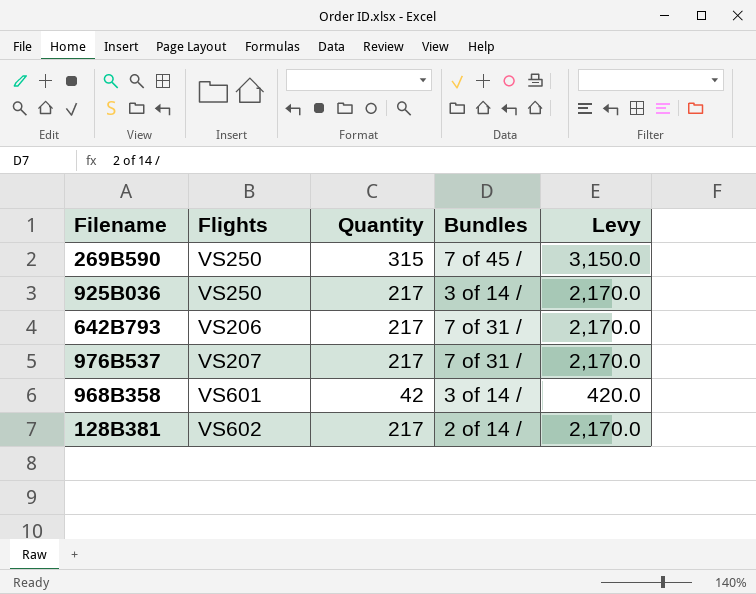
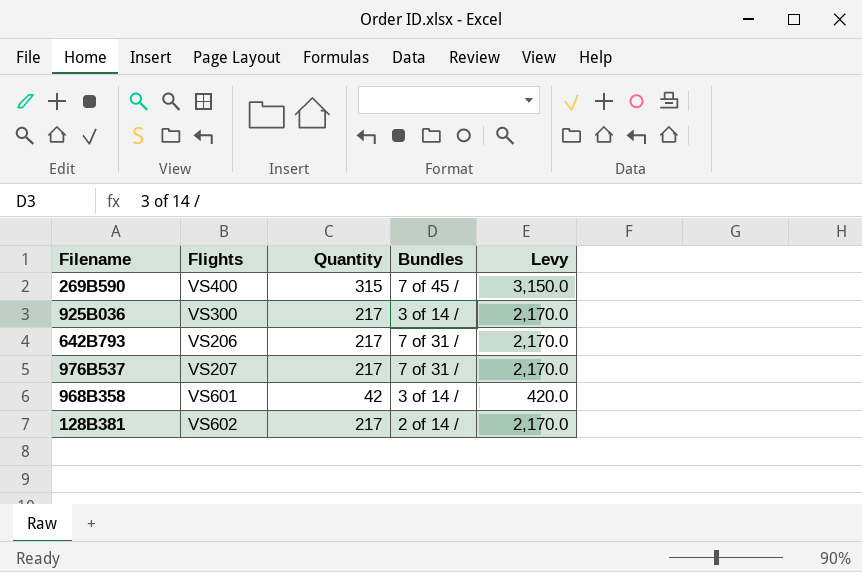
269B590 | Flights: VS250 -> VS400
925B036 | Flights: VS250 -> VS300

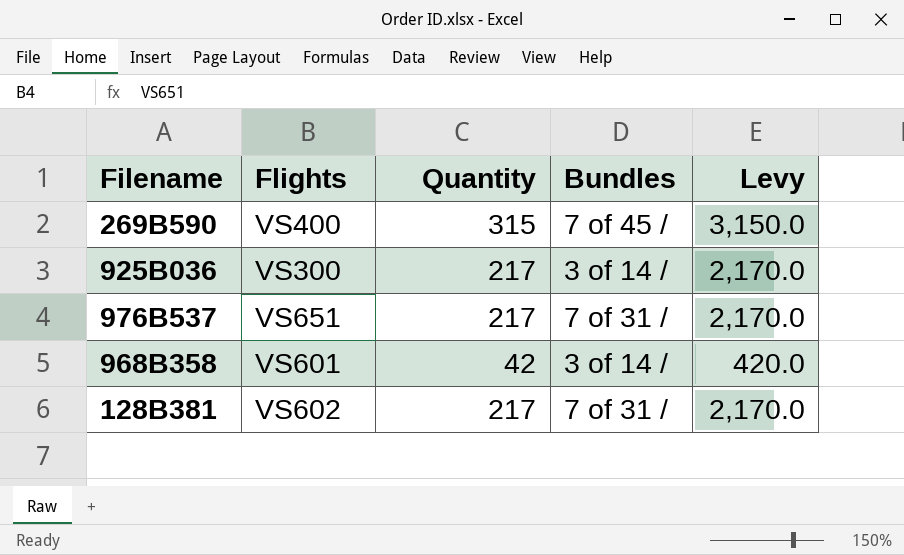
row 642B793: VS206 | 217 | 7 of 31 / | 2,170.0 -> none
976B537 | Flights: VS207 -> VS651
128B381 | Bundles: 2 of 14 / -> 7 of 31 /

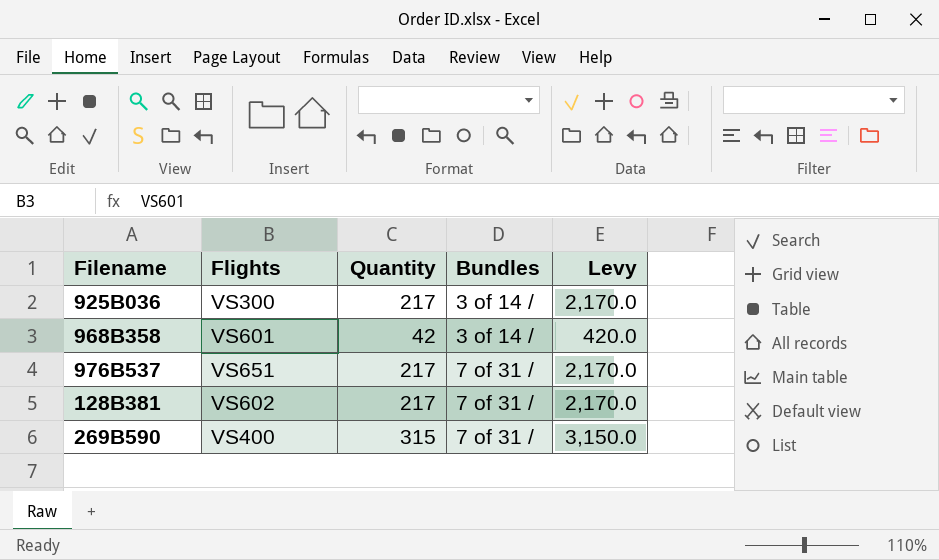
row order: none -> Bundles ascending
269B590 | Bundles: 7 of 45 / -> 7 of 31 /

